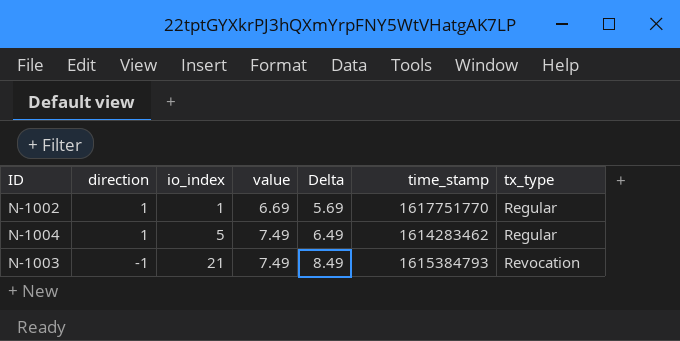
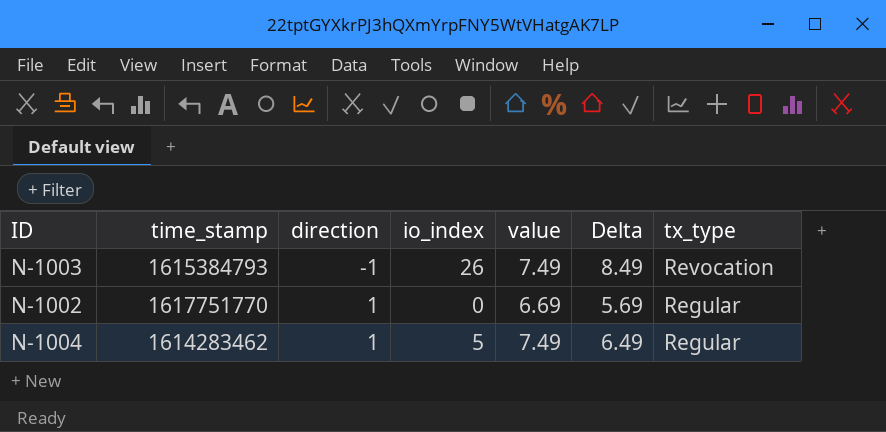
row order: direction descending -> direction ascending
column time_stamp | position: 6 -> 2
N-1003 | io_index: 21 -> 26
N-1002 | io_index: 1 -> 0

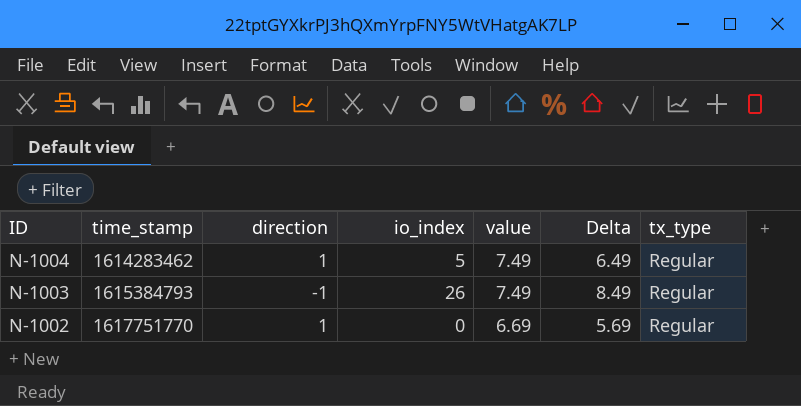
row order: direction ascending -> ID descending
N-1003 | tx_type: Revocation -> Regular

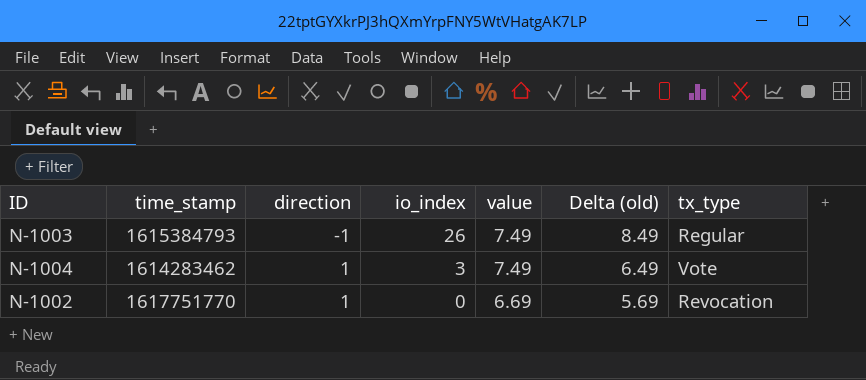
row order: ID descending -> direction ascending
column name: Delta -> Delta (old)
N-1004 | io_index: 5 -> 3
N-1004 | tx_type: Regular -> Vote
N-1002 | tx_type: Regular -> Revocation

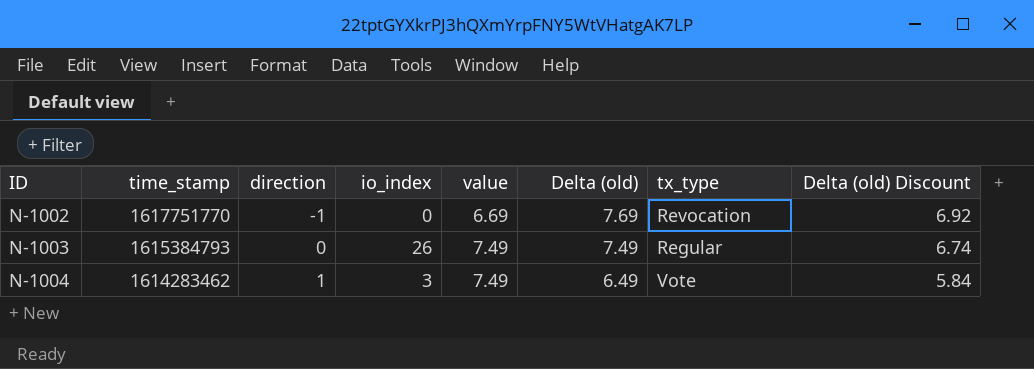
row order: direction ascending -> ID ascending
column Delta (old) Discount | formula: none -> [Delta (old)] * 0.9
N-1002 | direction: 1 -> -1
N-1002 | Delta (old): 5.69 -> 7.69
N-1003 | direction: -1 -> 0
N-1003 | Delta (old): 8.49 -> 7.49

